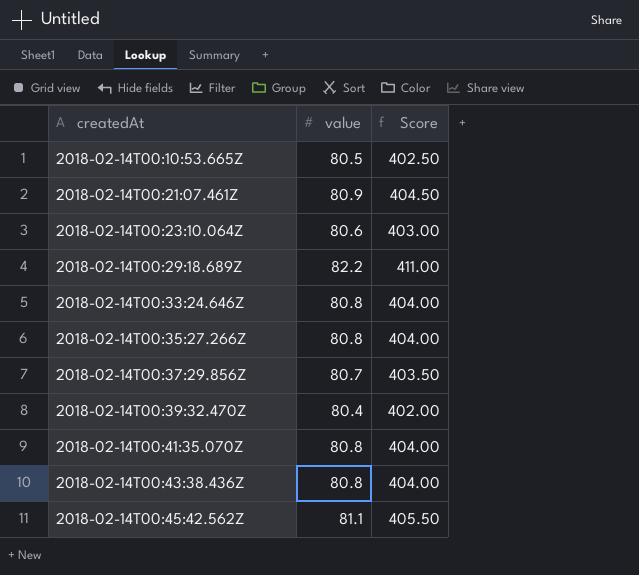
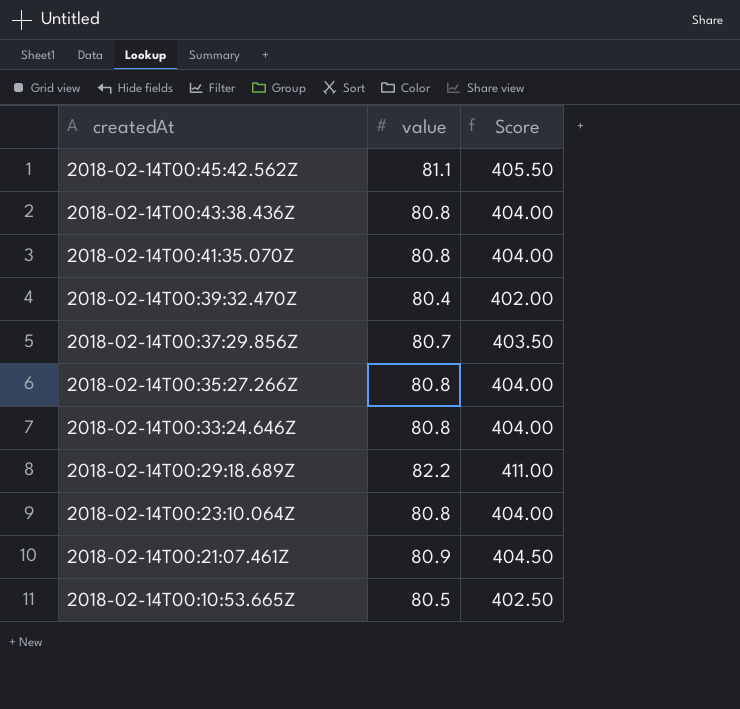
row order: createdAt ascending -> createdAt descending
2018-02-14T00:23:10.064Z | value: 80.6 -> 80.8
2018-02-14T00:23:10.064Z | Score: 403.00 -> 404.00

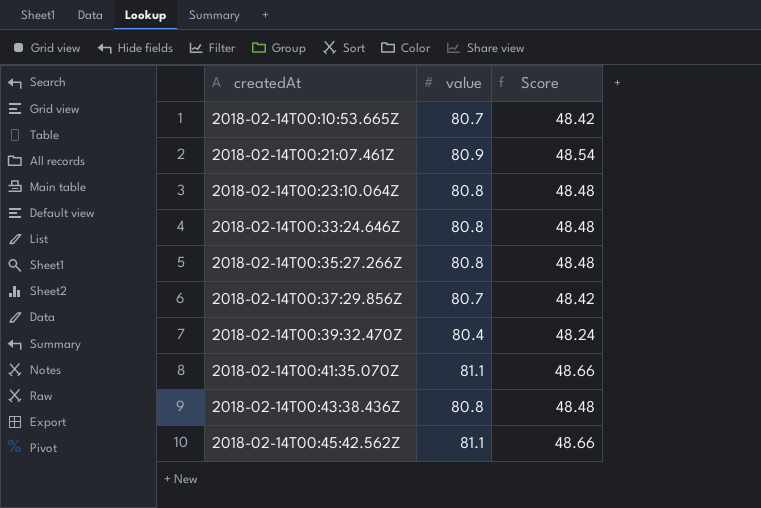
row order: createdAt descending -> createdAt ascending
column Score | formula: [value] * 5 -> [value] * 0.6
row 2018-02-14T00:29:18.689Z: 82.2 | 411.00 -> none
2018-02-14T00:10:53.665Z | value: 80.5 -> 80.7
2018-02-14T00:41:35.070Z | value: 80.8 -> 81.1

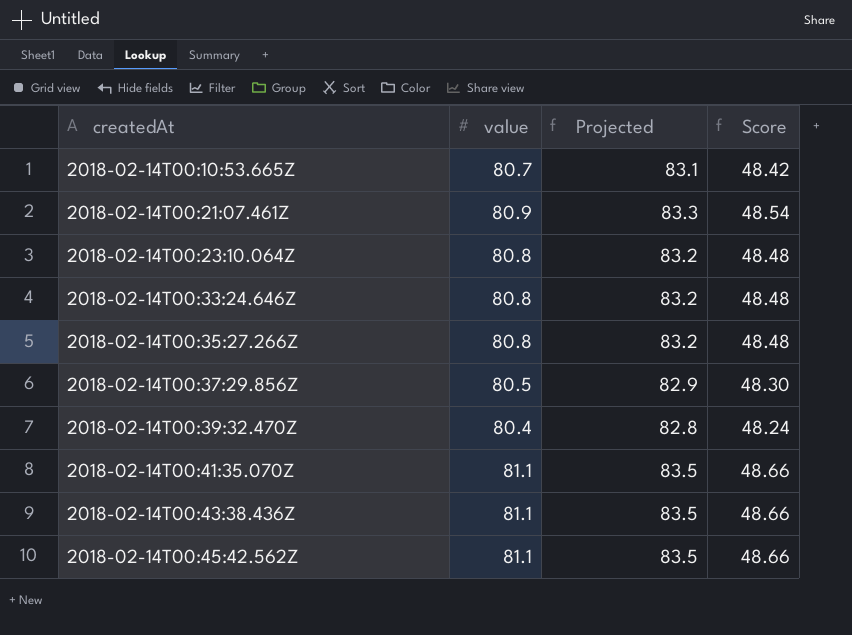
column Projected | formula: none -> [value] * 1.03
2018-02-14T00:37:29.856Z | value: 80.7 -> 80.5
2018-02-14T00:37:29.856Z | Score: 48.42 -> 48.30
2018-02-14T00:43:38.436Z | value: 80.8 -> 81.1
2018-02-14T00:43:38.436Z | Score: 48.48 -> 48.66

